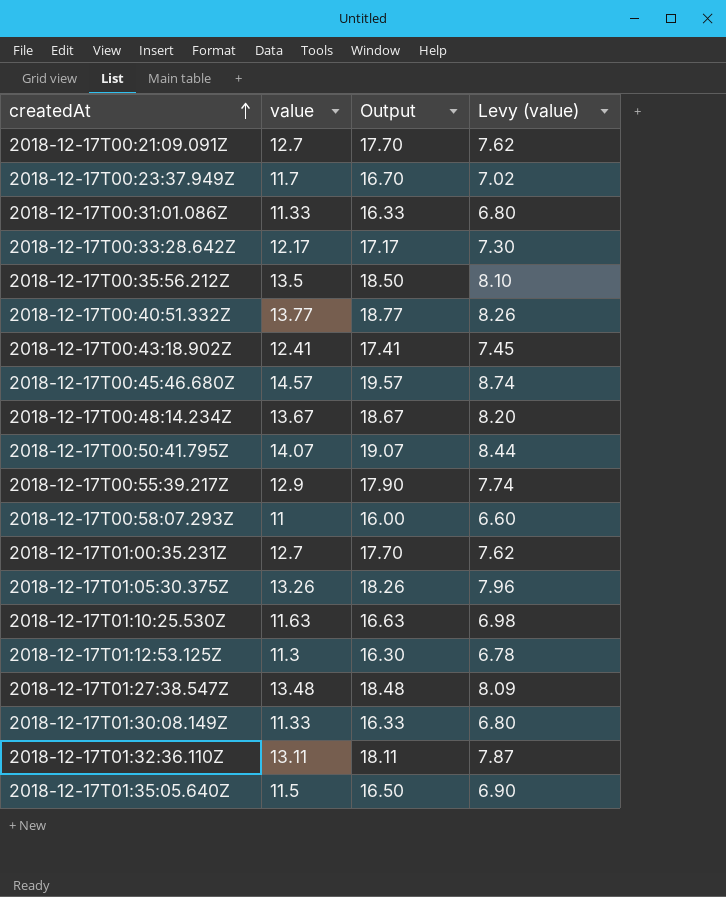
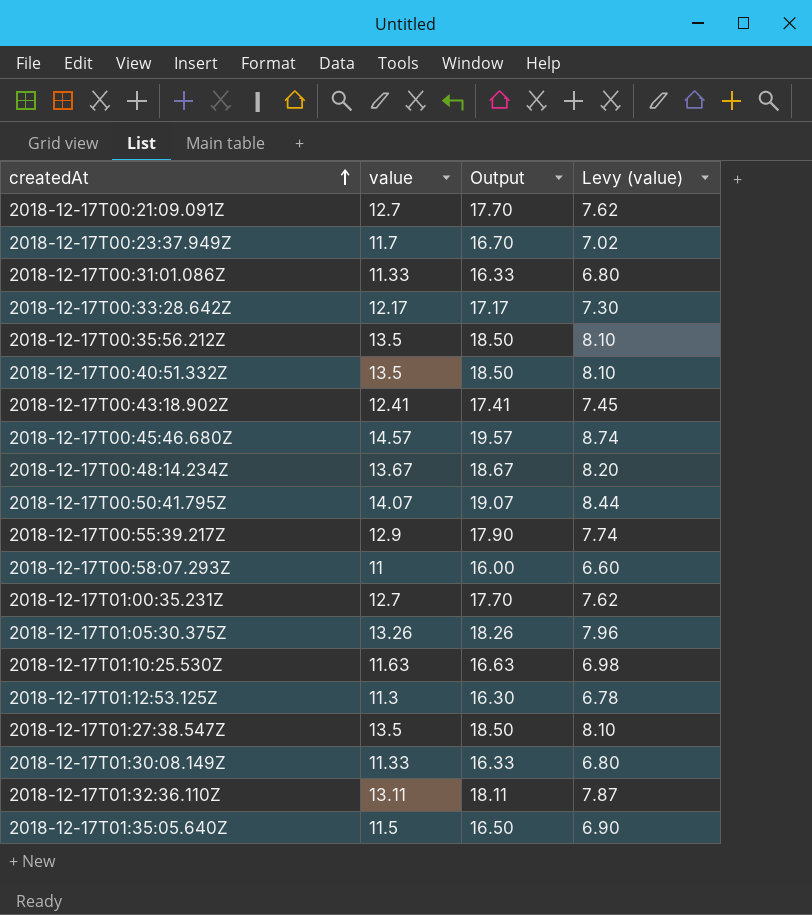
2018-12-17T00:40:51.332Z | value: 13.77 -> 13.5
2018-12-17T00:40:51.332Z | Output: 18.77 -> 18.50
2018-12-17T00:40:51.332Z | Levy (value): 8.26 -> 8.10
2018-12-17T01:27:38.547Z | value: 13.48 -> 13.5
2018-12-17T01:27:38.547Z | Output: 18.48 -> 18.50
2018-12-17T01:27:38.547Z | Levy (value): 8.09 -> 8.10

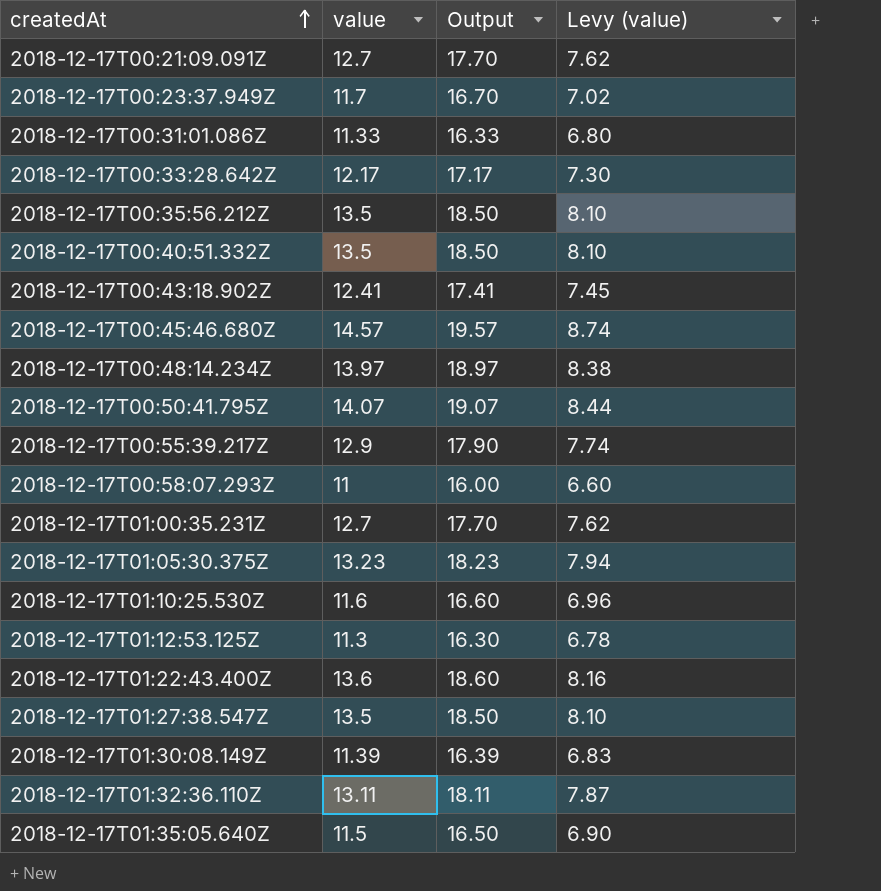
2018-12-17T00:48:14.234Z | value: 13.67 -> 13.97
2018-12-17T00:48:14.234Z | Output: 18.67 -> 18.97
2018-12-17T00:48:14.234Z | Levy (value): 8.20 -> 8.38
2018-12-17T01:05:30.375Z | value: 13.26 -> 13.23
2018-12-17T01:05:30.375Z | Output: 18.26 -> 18.23
2018-12-17T01:05:30.375Z | Levy (value): 7.96 -> 7.94
2018-12-17T01:10:25.530Z | value: 11.63 -> 11.6
2018-12-17T01:10:25.530Z | Output: 16.63 -> 16.60
2018-12-17T01:10:25.530Z | Levy (value): 6.98 -> 6.96
row 2018-12-17T01:22:43.400Z: none -> 13.6 | 18.60 | 8.16
2018-12-17T01:30:08.149Z | value: 11.33 -> 11.39
2018-12-17T01:30:08.149Z | Output: 16.33 -> 16.39
2018-12-17T01:30:08.149Z | Levy (value): 6.80 -> 6.83

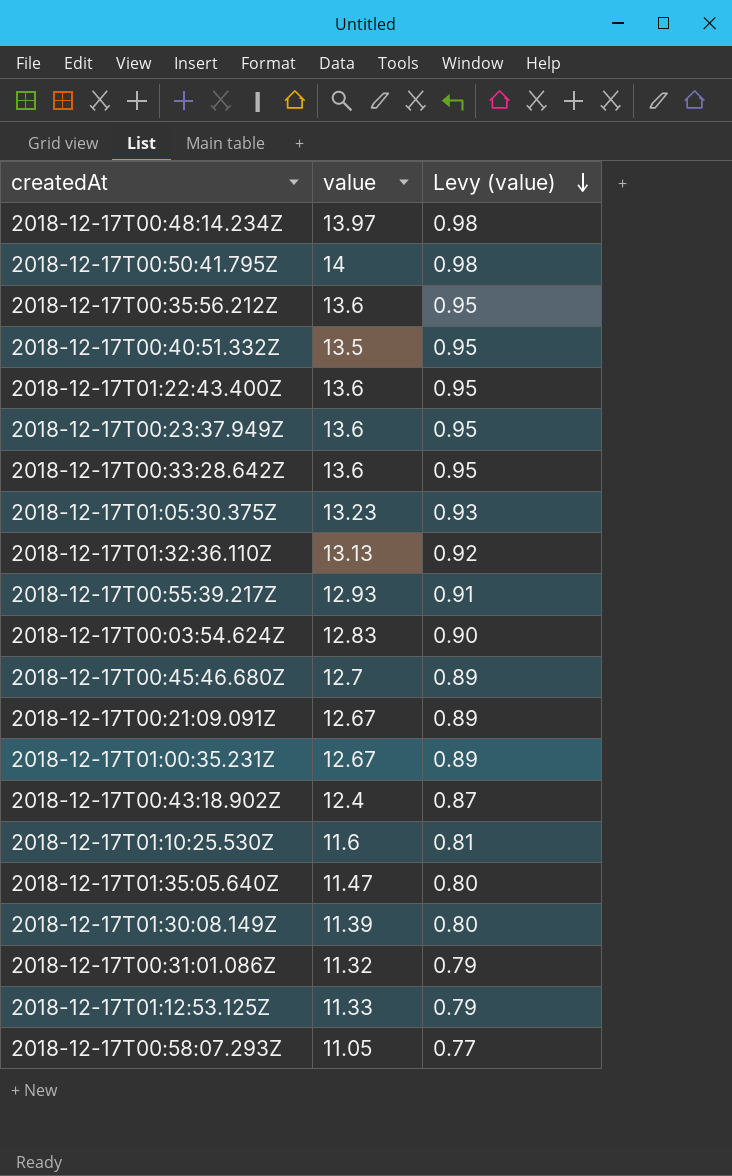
row order: createdAt ascending -> Levy (value) descending
column Output | formula: [value] + 5 -> none
column Levy (value) | formula: [value] * 0.6 -> [value] * 0.07
row 2018-12-17T01:27:38.547Z: 13.5 | 18.50 | 8.10 -> none
2018-12-17T00:50:41.795Z | value: 14.07 -> 14
2018-12-17T00:35:56.212Z | value: 13.5 -> 13.6
2018-12-17T00:23:37.949Z | value: 11.7 -> 13.6
2018-12-17T00:33:28.642Z | value: 12.17 -> 13.6
2018-12-17T01:32:36.110Z | value: 13.11 -> 13.13
2018-12-17T00:55:39.217Z | value: 12.9 -> 12.93
row 2018-12-17T00:03:54.624Z: none -> 12.83 | 0.90
2018-12-17T00:45:46.680Z | value: 14.57 -> 12.7
2018-12-17T00:21:09.091Z | value: 12.7 -> 12.67
2018-12-17T01:00:35.231Z | value: 12.7 -> 12.67
2018-12-17T00:43:18.902Z | value: 12.41 -> 12.4
2018-12-17T01:35:05.640Z | value: 11.5 -> 11.47
2018-12-17T00:31:01.086Z | value: 11.33 -> 11.32
2018-12-17T01:12:53.125Z | value: 11.3 -> 11.33
2018-12-17T00:58:07.293Z | value: 11 -> 11.05

